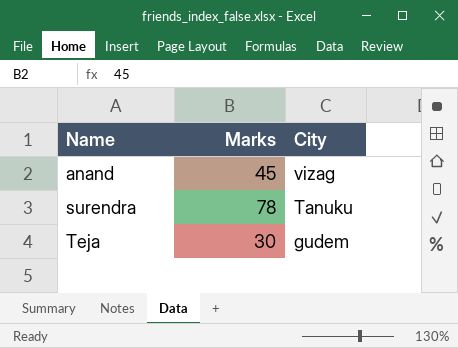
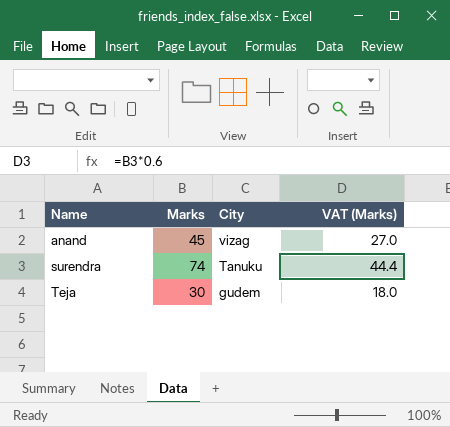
column VAT (Marks) | formula: none -> [Marks] * 0.6
surendra | Marks: 78 -> 74

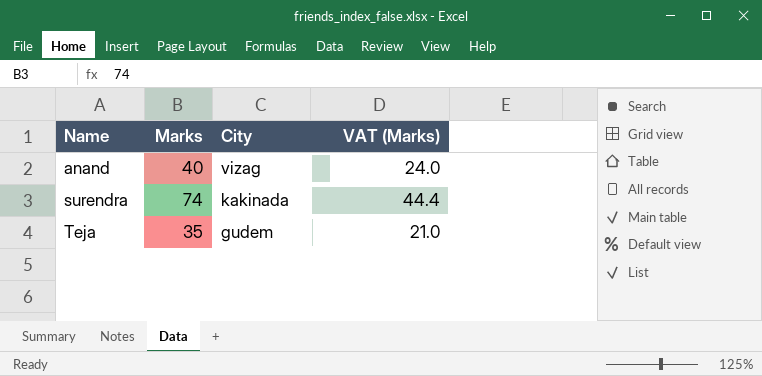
anand | Marks: 45 -> 40
anand | VAT (Marks): 27.0 -> 24.0
surendra | City: Tanuku -> kakinada
Teja | Marks: 30 -> 35
Teja | VAT (Marks): 18.0 -> 21.0

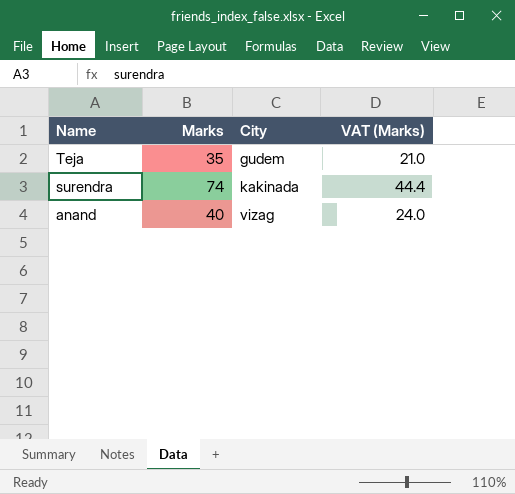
row order: Name ascending -> Name descending

